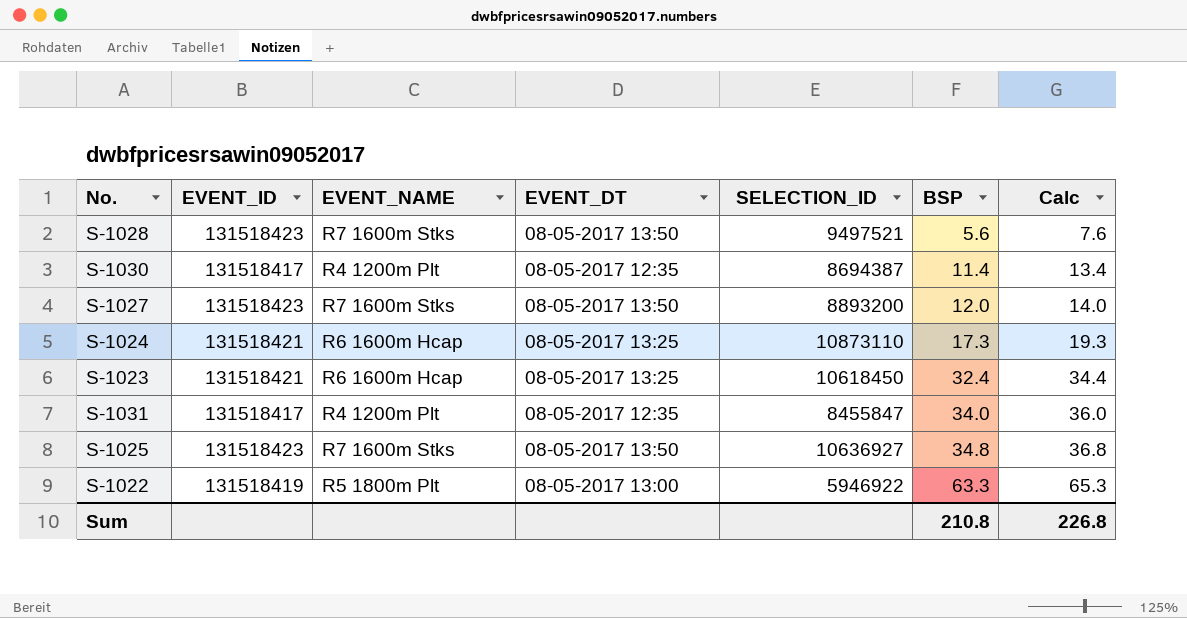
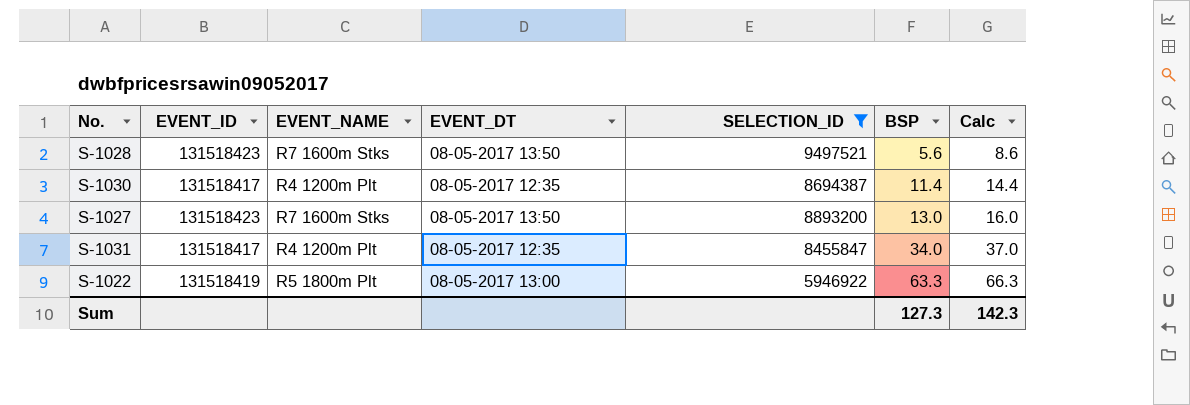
filter: none -> SELECTION_ID <= 9497521
column Calc | formula: [BSP] + 2 -> [BSP] + 3
S-1027 | BSP: 12.0 -> 13.0
Sum | BSP: 210.8 -> 127.3
Sum | Calc: 226.8 -> 142.3

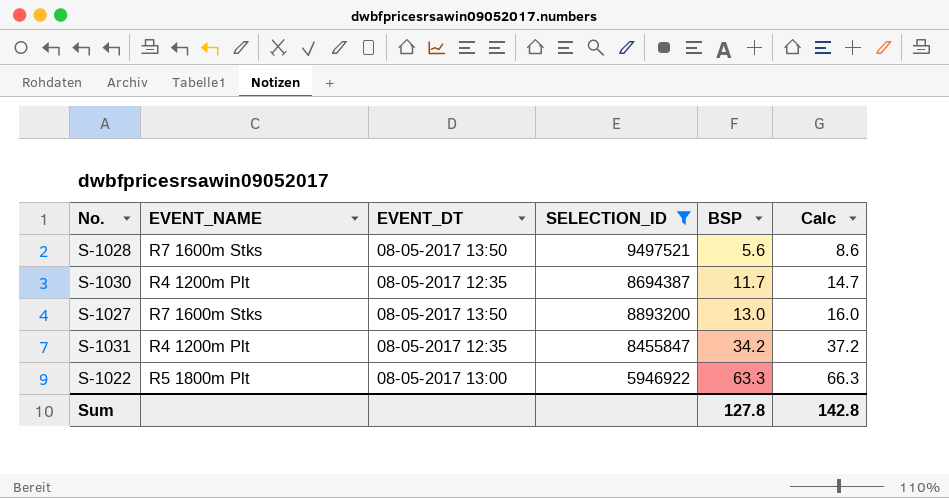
column EVENT_ID | position: 2 -> none
S-1030 | BSP: 11.4 -> 11.7
S-1030 | Calc: 14.4 -> 14.7
S-1031 | BSP: 34.0 -> 34.2
S-1031 | Calc: 37.0 -> 37.2
Sum | BSP: 127.3 -> 127.8
Sum | Calc: 142.3 -> 142.8

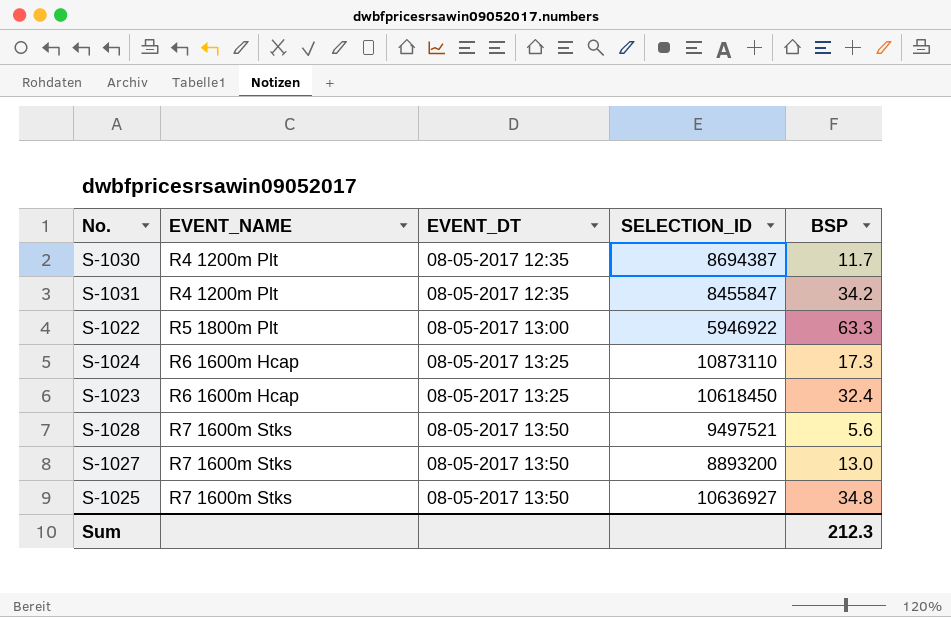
filter: SELECTION_ID <= 9497521 -> none
row order: BSP ascending -> EVENT_NAME ascending
column Calc | formula: [BSP] + 3 -> none
Sum | BSP: 127.8 -> 212.3

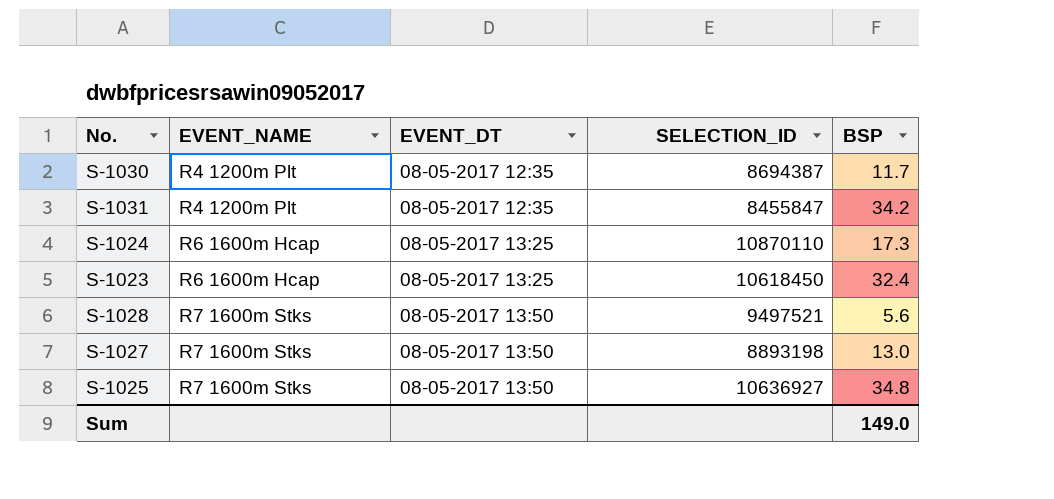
row S-1022: R5 1800m Plt | 08-05-2017 13:00 | 5946922 | 63.3 -> none
S-1024 | SELECTION_ID: 10873110 -> 10870110
S-1027 | SELECTION_ID: 8893200 -> 8893198
Sum | BSP: 212.3 -> 149.0

